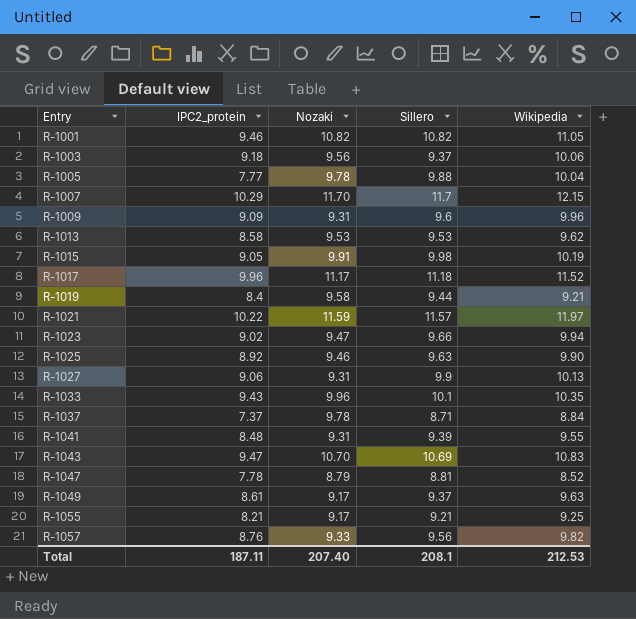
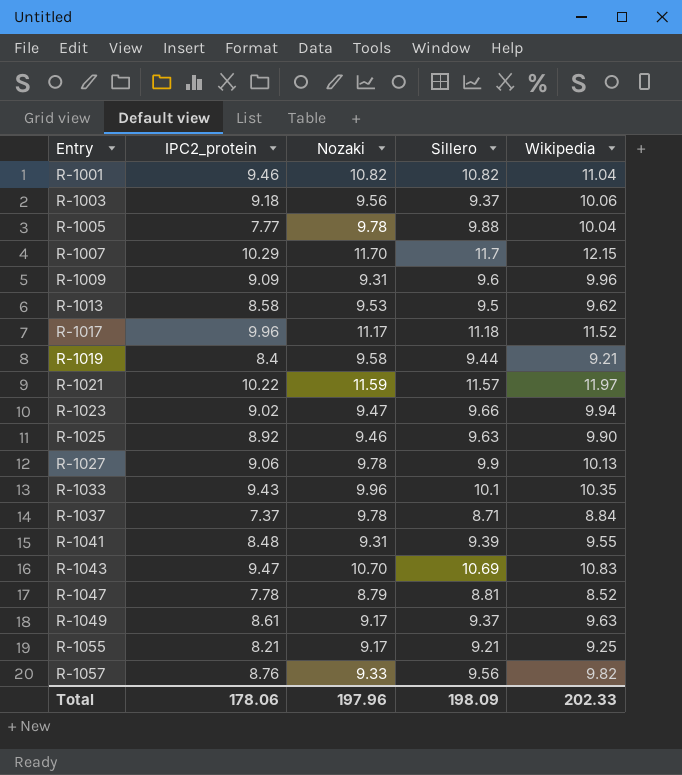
row R-1015: 9.05 | 9.91 | 9.98 | 10.19 -> none
R-1001 | Wikipedia: 11.05 -> 11.04
R-1013 | Sillero: 9.53 -> 9.5
R-1027 | Nozaki: 9.31 -> 9.78
Total | IPC2_protein: 187.11 -> 178.06
Total | Nozaki: 207.40 -> 197.96
Total | Sillero: 208.1 -> 198.09
Total | Wikipedia: 212.53 -> 202.33

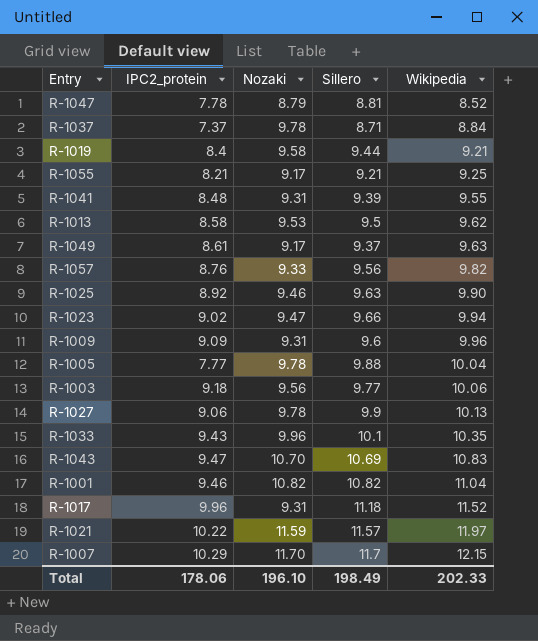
row order: Entry ascending -> Wikipedia ascending
R-1003 | Sillero: 9.37 -> 9.77
R-1017 | Nozaki: 11.17 -> 9.31
Total | Nozaki: 197.96 -> 196.10
Total | Sillero: 198.09 -> 198.49

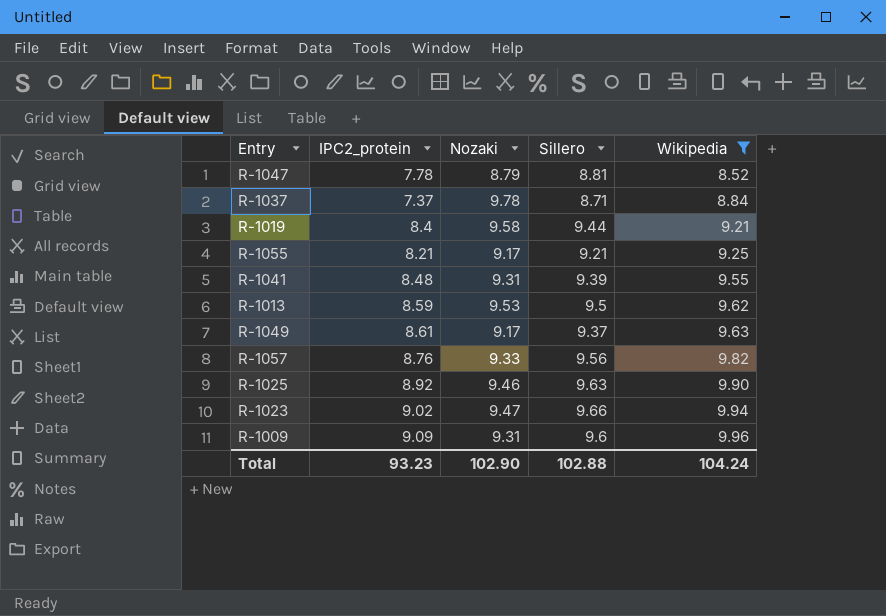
filter: none -> Wikipedia <= 9.96
R-1013 | IPC2_protein: 8.58 -> 8.59
Total | IPC2_protein: 178.06 -> 93.23
Total | Nozaki: 196.10 -> 102.90
Total | Sillero: 198.49 -> 102.88
Total | Wikipedia: 202.33 -> 104.24

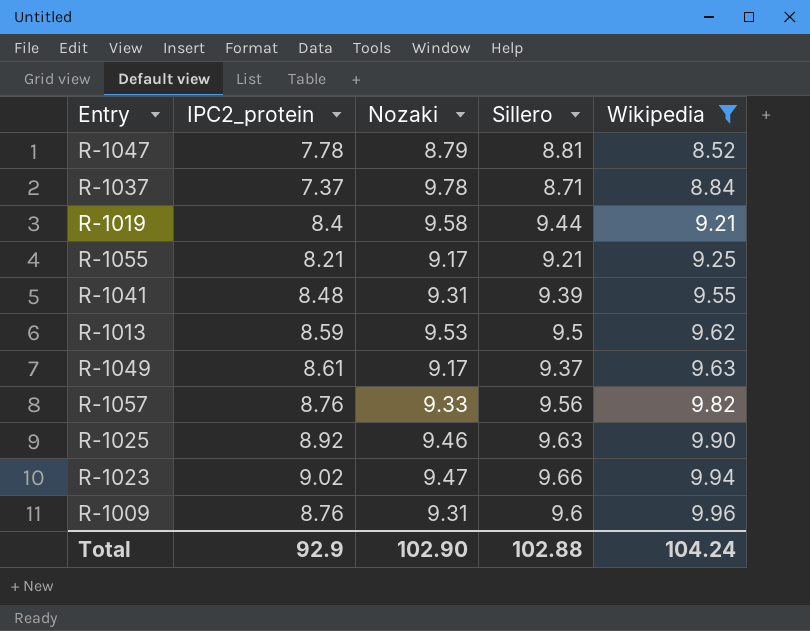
R-1009 | IPC2_protein: 9.09 -> 8.76
Total | IPC2_protein: 93.23 -> 92.9

